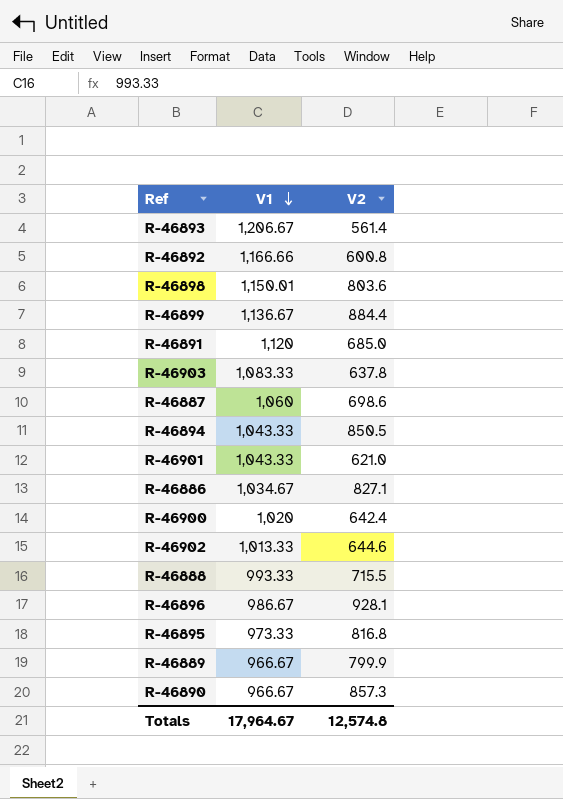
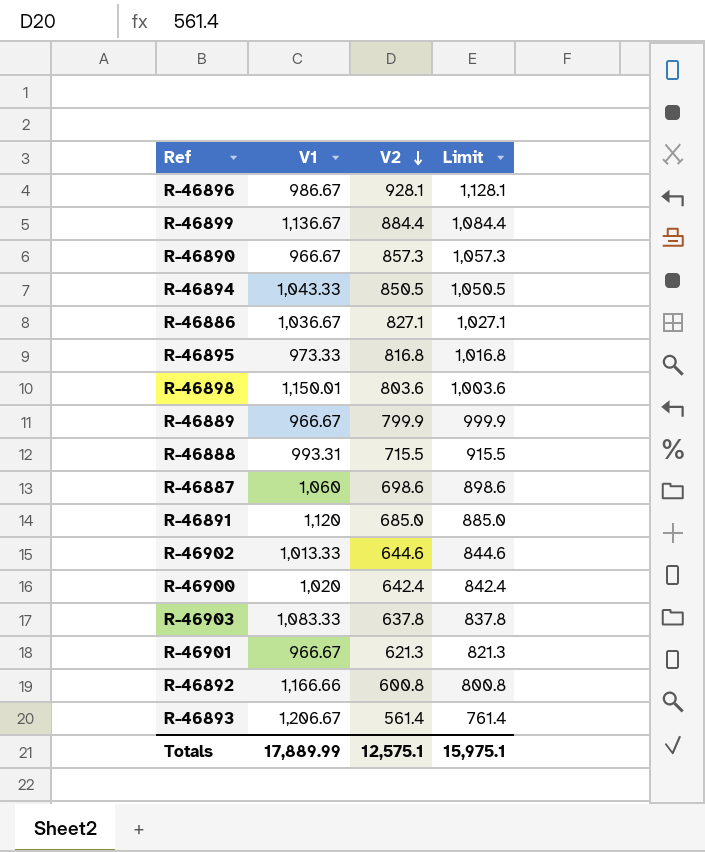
row order: V1 descending -> V2 descending
column Limit | formula: none -> [V2] + 200
R-46886 | V1: 1,034.67 -> 1,036.67
R-46888 | V1: 993.33 -> 993.31
R-46901 | V1: 1,043.33 -> 966.67
R-46901 | V2: 621.0 -> 621.3
Totals | V1: 17,964.67 -> 17,889.99
Totals | V2: 12,574.8 -> 12,575.1

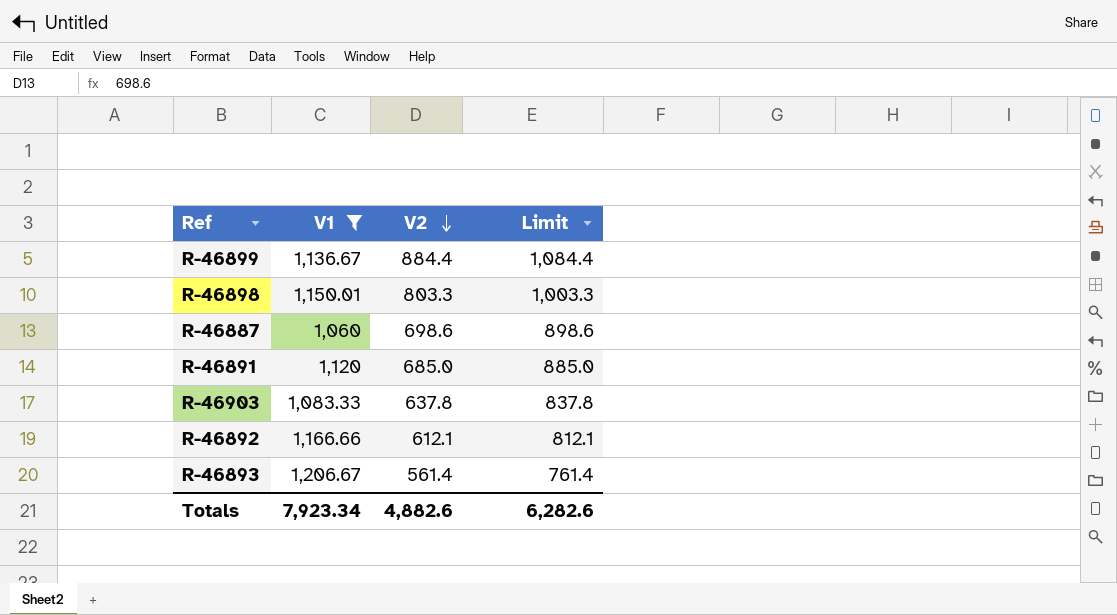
filter: none -> V1 >= 1,060
R-46898 | V2: 803.6 -> 803.3
R-46898 | Limit: 1,003.6 -> 1,003.3
R-46892 | V2: 600.8 -> 612.1
R-46892 | Limit: 800.8 -> 812.1
Totals | V1: 17,889.99 -> 7,923.34
Totals | V2: 12,575.1 -> 4,882.6
Totals | Limit: 15,975.1 -> 6,282.6

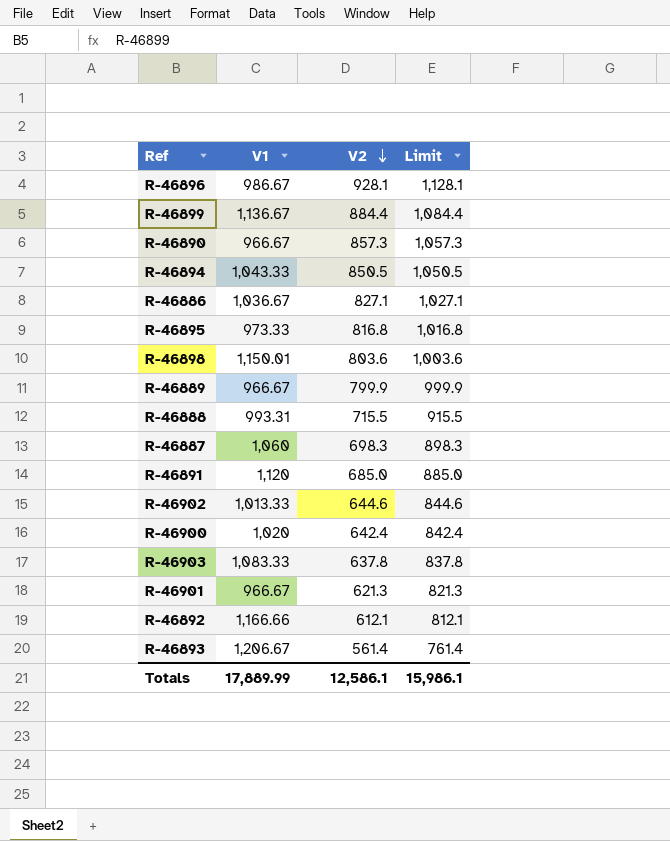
filter: V1 >= 1,060 -> none
R-46898 | V2: 803.3 -> 803.6
R-46898 | Limit: 1,003.3 -> 1,003.6
R-46887 | V2: 698.6 -> 698.3
R-46887 | Limit: 898.6 -> 898.3
Totals | V1: 7,923.34 -> 17,889.99
Totals | V2: 4,882.6 -> 12,586.1
Totals | Limit: 6,282.6 -> 15,986.1

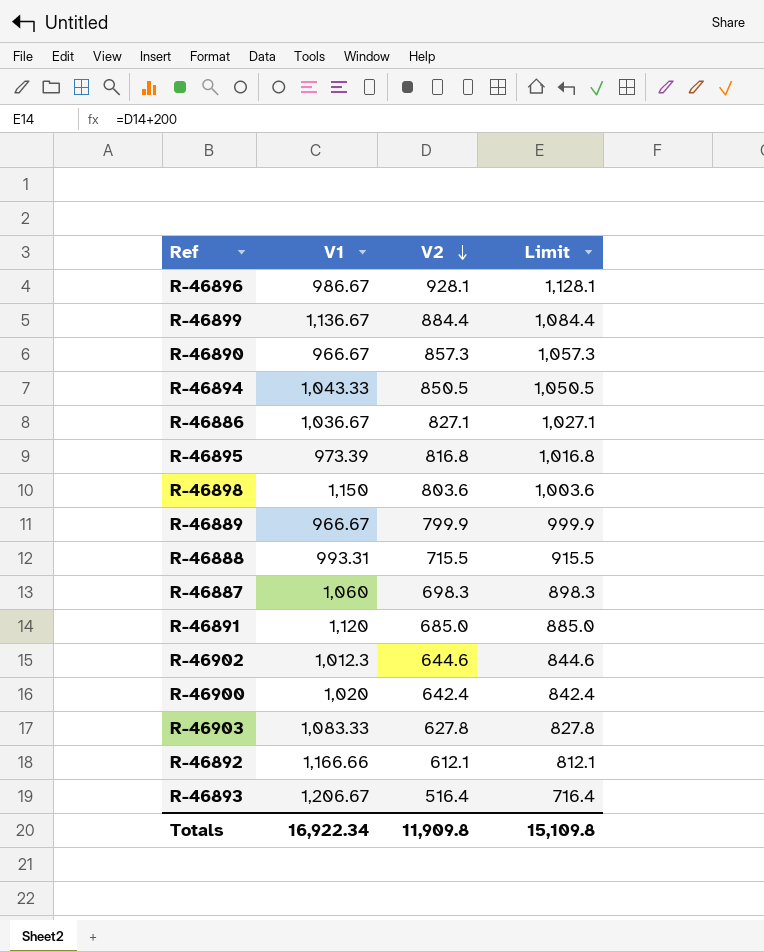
row R-46901: 966.67 | 621.3 | 821.3 -> none
R-46895 | V1: 973.33 -> 973.39
R-46898 | V1: 1,150.01 -> 1,150
R-46902 | V1: 1,013.33 -> 1,012.3
R-46903 | V2: 637.8 -> 627.8
R-46903 | Limit: 837.8 -> 827.8
R-46893 | V2: 561.4 -> 516.4
R-46893 | Limit: 761.4 -> 716.4
Totals | V1: 17,889.99 -> 16,922.34
Totals | V2: 12,586.1 -> 11,909.8
Totals | Limit: 15,986.1 -> 15,109.8

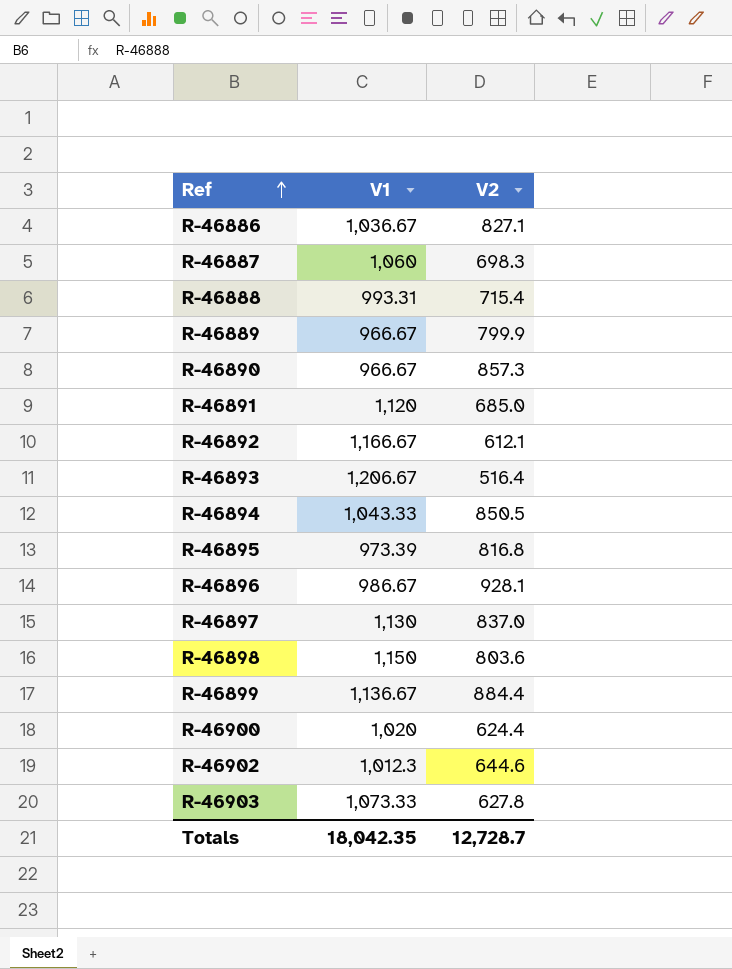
row order: V2 descending -> Ref ascending
column Limit | formula: [V2] + 200 -> none
R-46888 | V2: 715.5 -> 715.4
R-46892 | V1: 1,166.66 -> 1,166.67
row R-46897: none -> 1,130 | 837.0
R-46900 | V2: 642.4 -> 624.4
R-46903 | V1: 1,083.33 -> 1,073.33
Totals | V1: 16,922.34 -> 18,042.35
Totals | V2: 11,909.8 -> 12,728.7

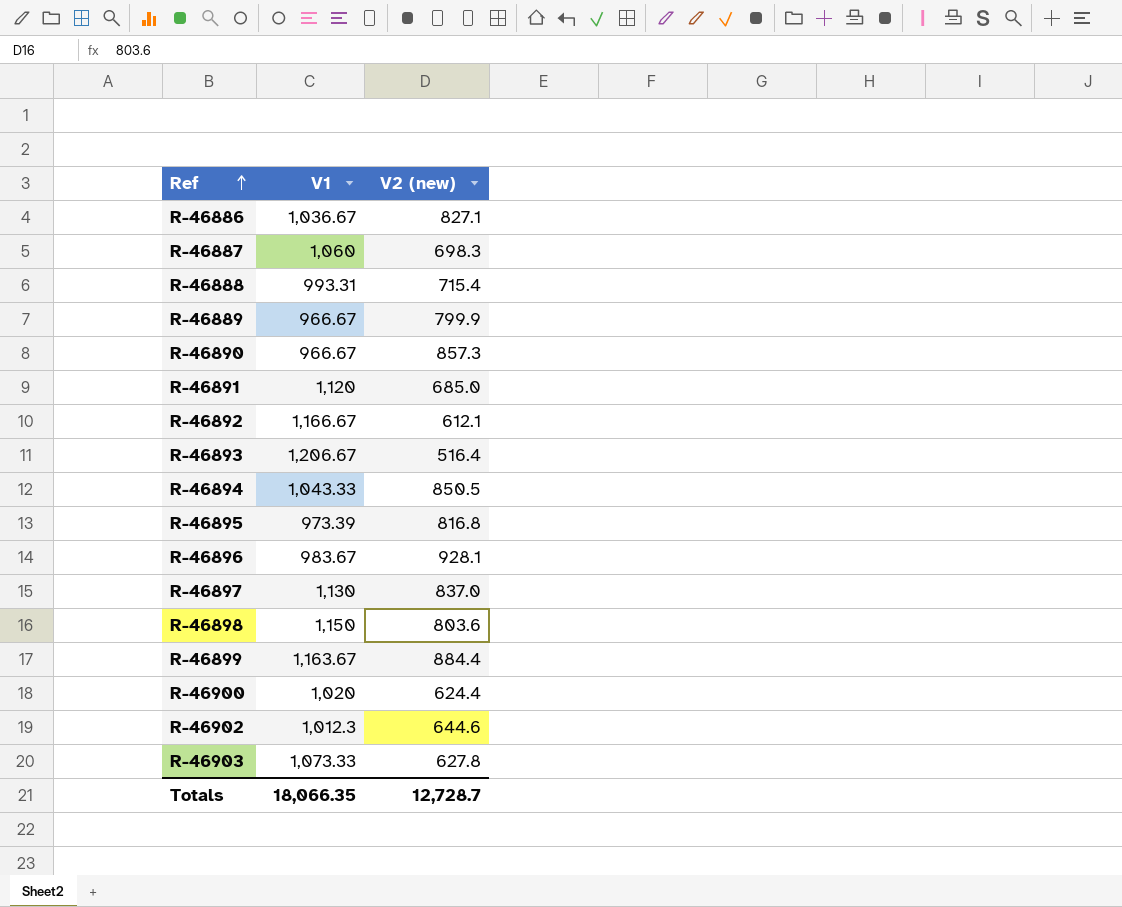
column name: V2 -> V2 (new)
R-46896 | V1: 986.67 -> 983.67
R-46899 | V1: 1,136.67 -> 1,163.67
Totals | V1: 18,042.35 -> 18,066.35

